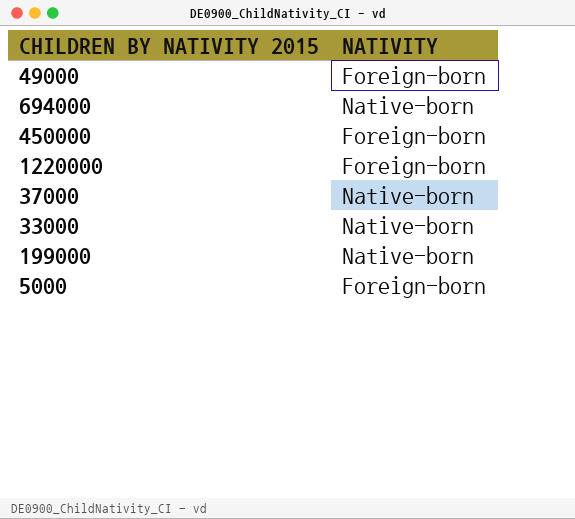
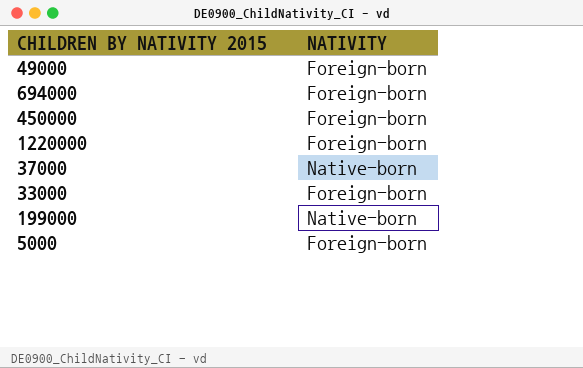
694000 | NATIVITY: Native-born -> Foreign-born
33000 | NATIVITY: Native-born -> Foreign-born

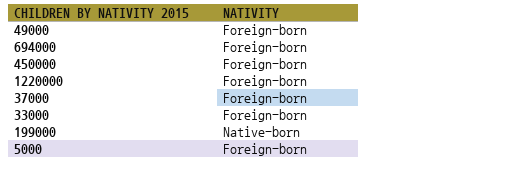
37000 | NATIVITY: Native-born -> Foreign-born

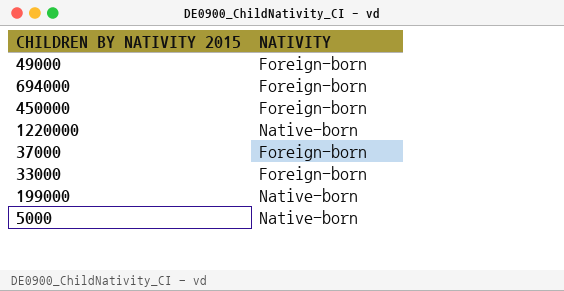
1220000 | NATIVITY: Foreign-born -> Native-born
5000 | NATIVITY: Foreign-born -> Native-born

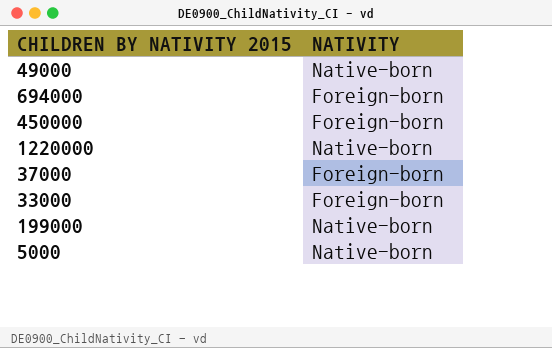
49000 | NATIVITY: Foreign-born -> Native-born

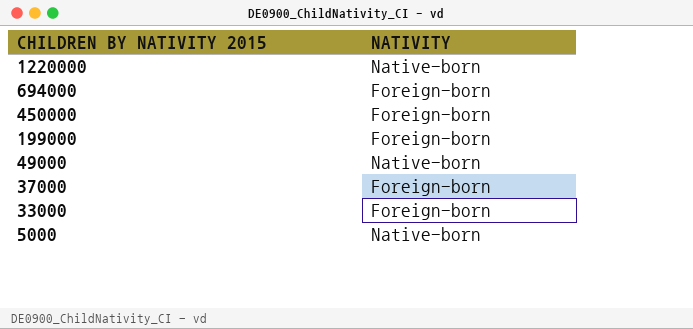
row order: none -> CHILDREN BY NATIVITY 2015 descending
199000 | NATIVITY: Native-born -> Foreign-born

